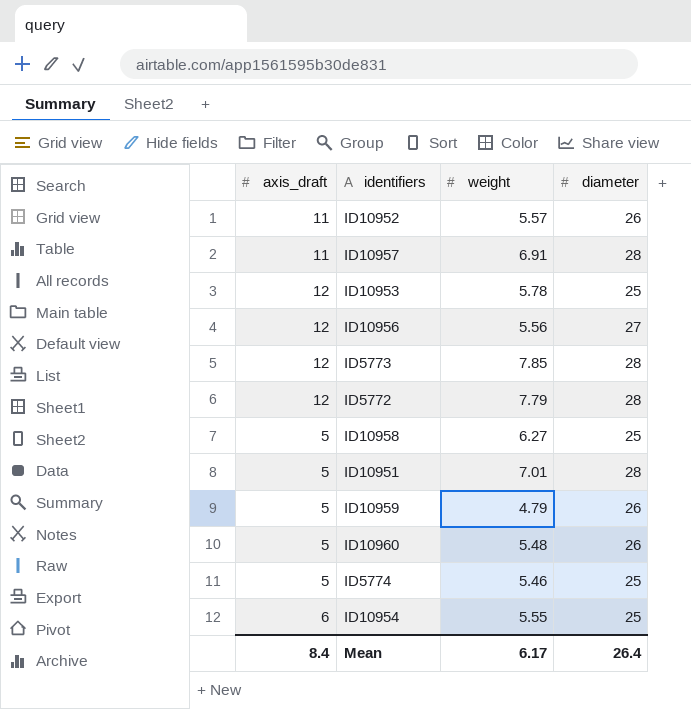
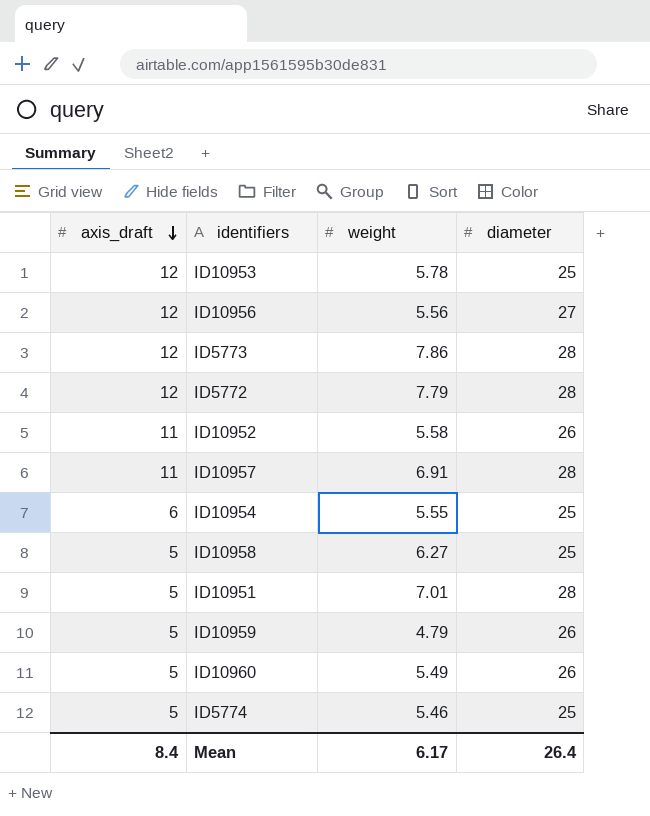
row order: none -> axis_draft descending
ID5773 | weight: 7.85 -> 7.86
ID10952 | weight: 5.57 -> 5.58
ID10960 | weight: 5.48 -> 5.49

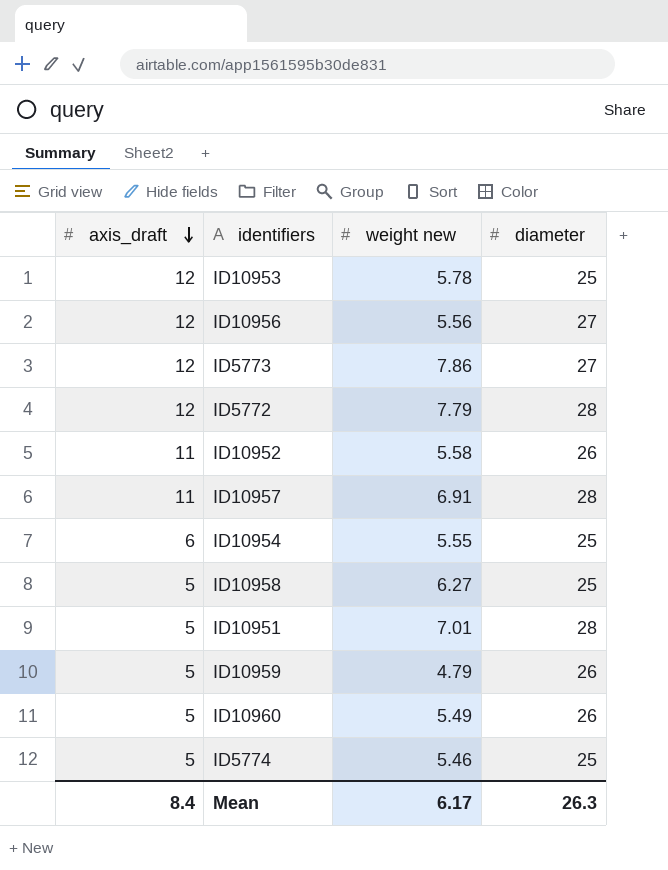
column name: weight -> weight new
ID5773 | diameter: 28 -> 27
Mean | diameter: 26.4 -> 26.3

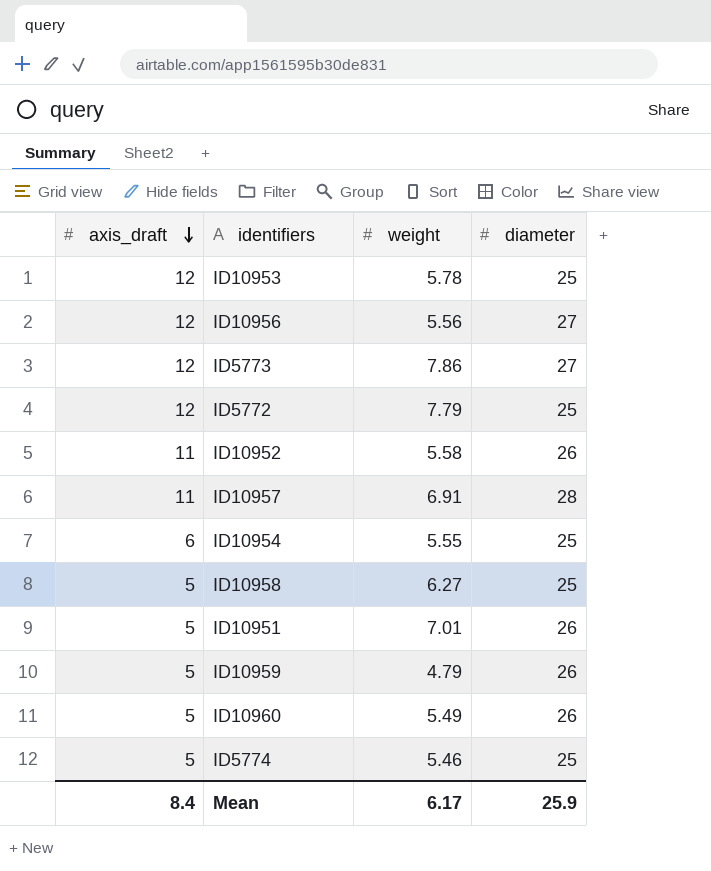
column name: weight new -> weight
ID5772 | diameter: 28 -> 25
ID10951 | diameter: 28 -> 26
Mean | diameter: 26.3 -> 25.9

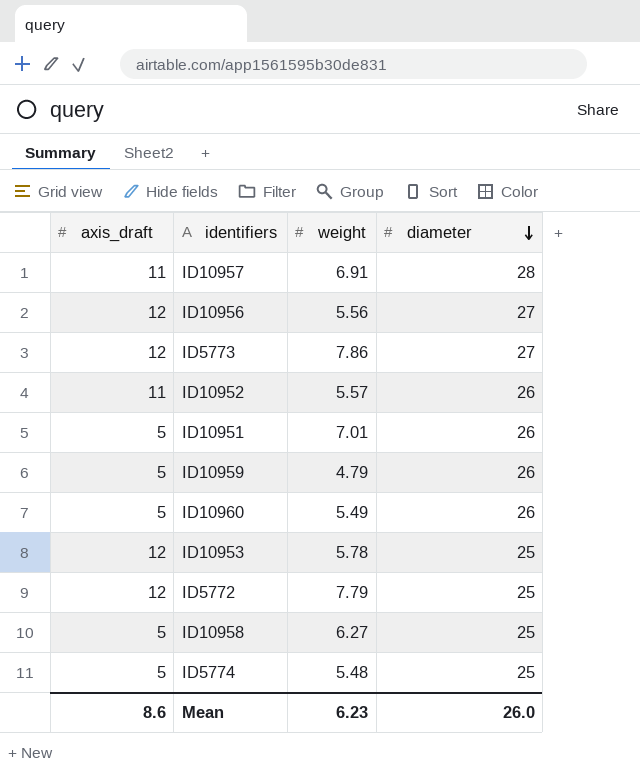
row order: axis_draft descending -> diameter descending
row ID10954: 6 | 5.55 | 25 -> none
ID10952 | weight: 5.58 -> 5.57
ID5774 | weight: 5.46 -> 5.48
Mean | axis_draft: 8.4 -> 8.6
Mean | weight: 6.17 -> 6.23
Mean | diameter: 25.9 -> 26.0

